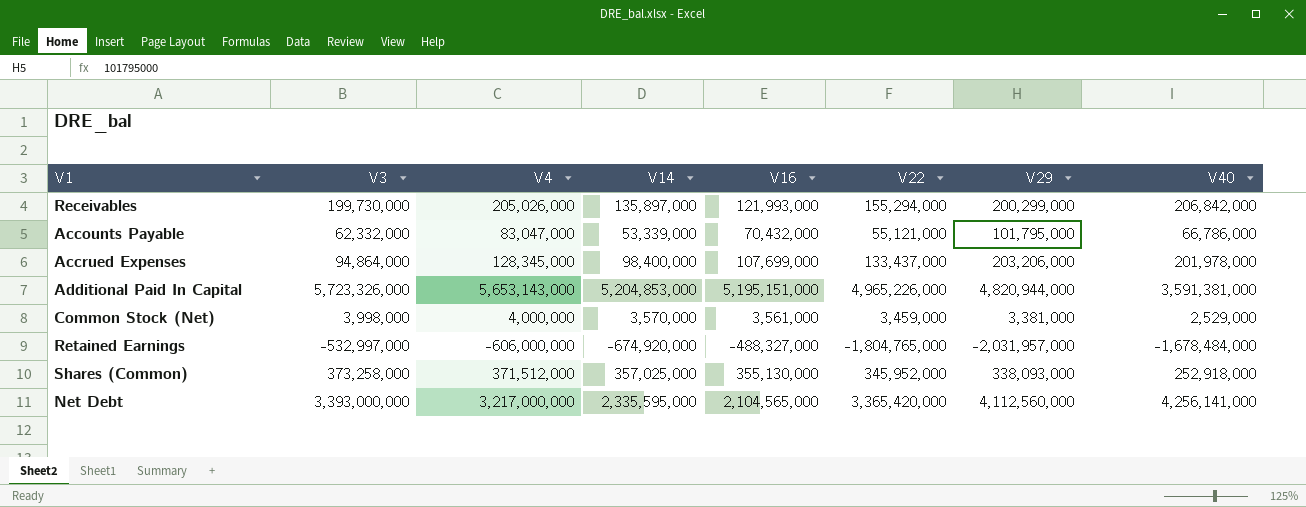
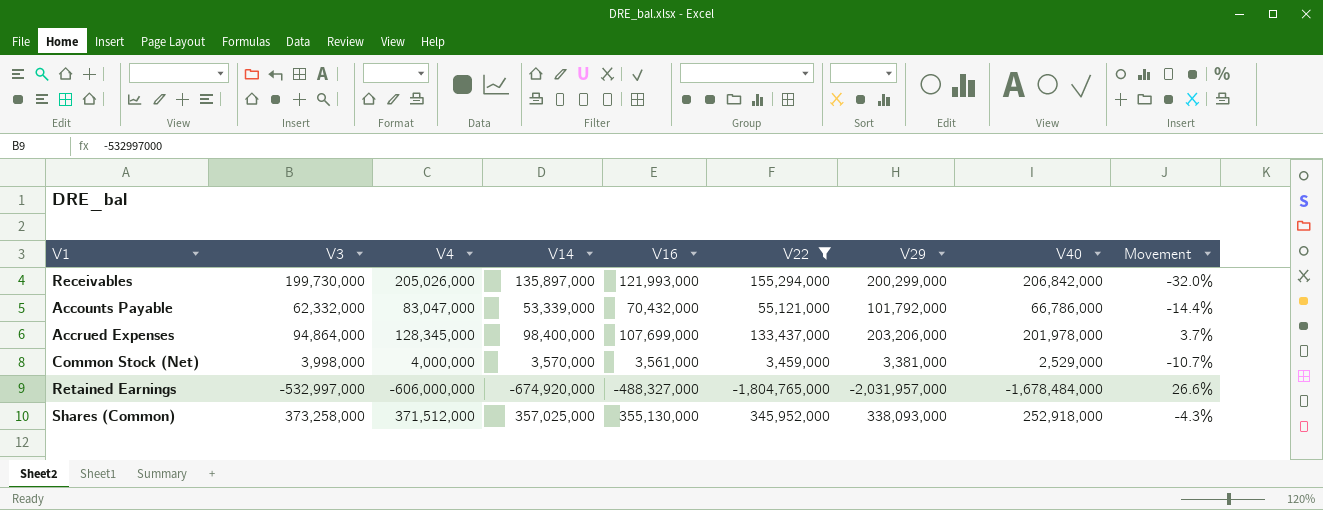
filter: none -> V22 <= 345,952,000
column Movement | formula: none -> ([V14] - [V3]) / [V3]
Accounts Payable | V29: 101,795,000 -> 101,792,000

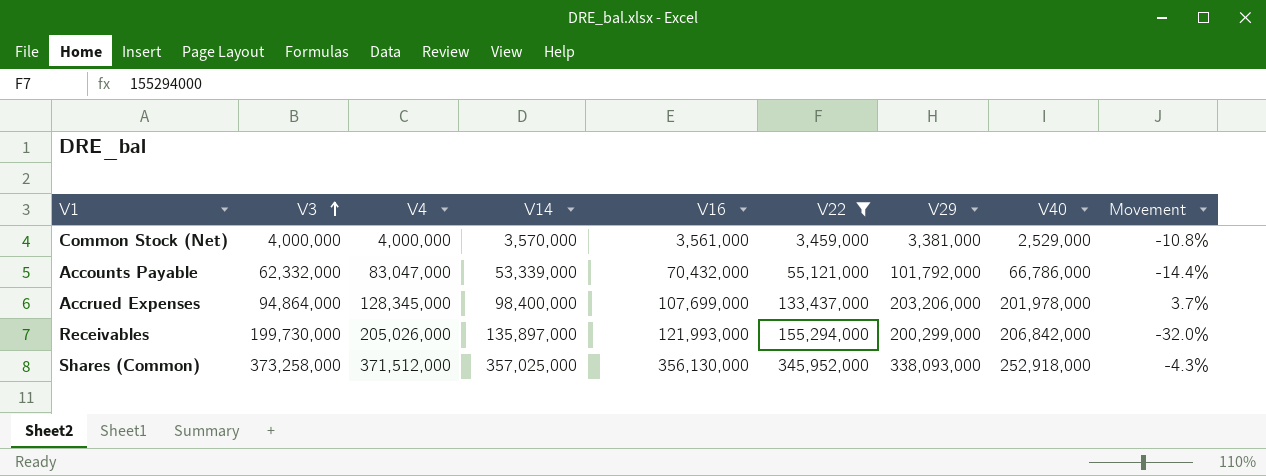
row order: none -> V3 ascending
row Retained Earnings: -532,997,000 | -606,000,000 | -674,920,000 | -488,327,000 | -1,804,765,000 | -2,031,957,000 | -1,678,484,000 | 26.6% -> none
Common Stock (Net) | V3: 3,998,000 -> 4,000,000
Common Stock (Net) | Movement: -10.7% -> -10.8%
Shares (Common) | V16: 355,130,000 -> 356,130,000

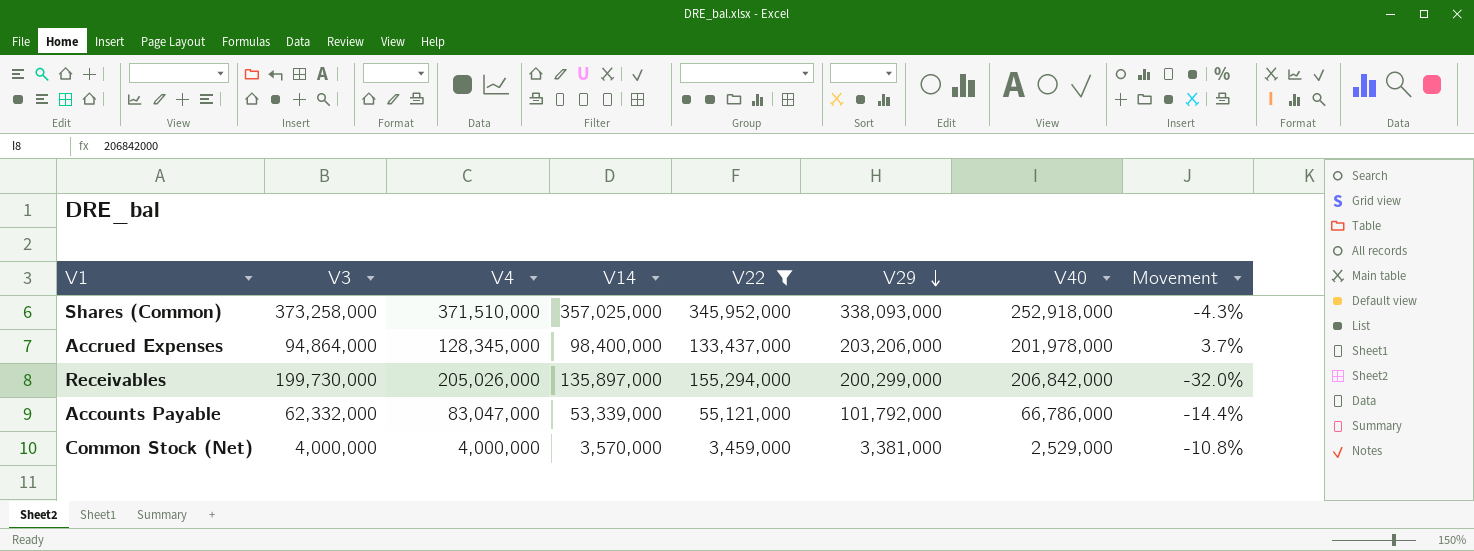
row order: V3 ascending -> V29 descending
column V16 | position: 5 -> none
Shares (Common) | V4: 371,512,000 -> 371,510,000

